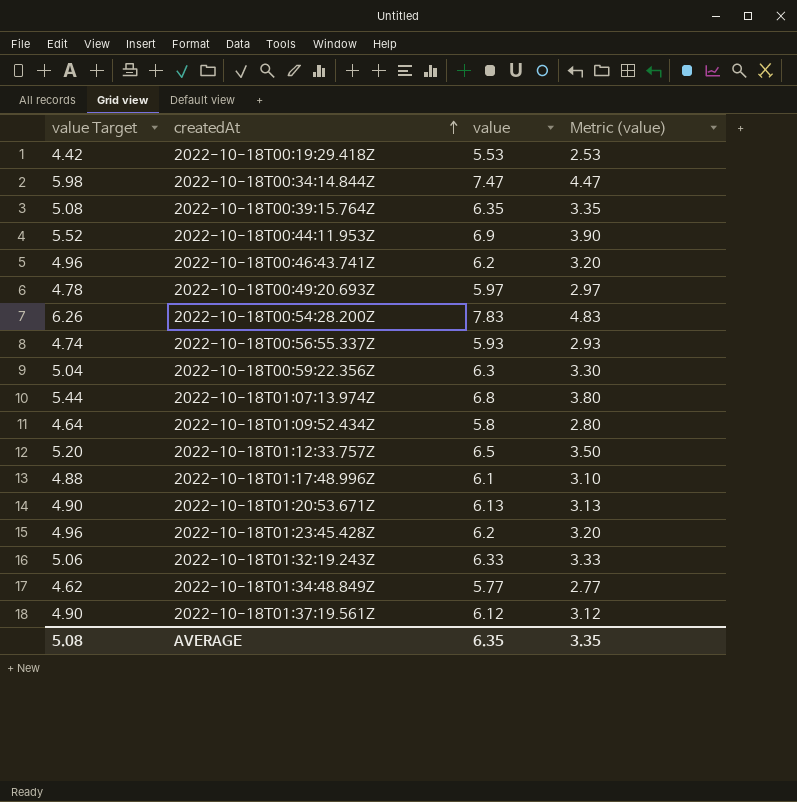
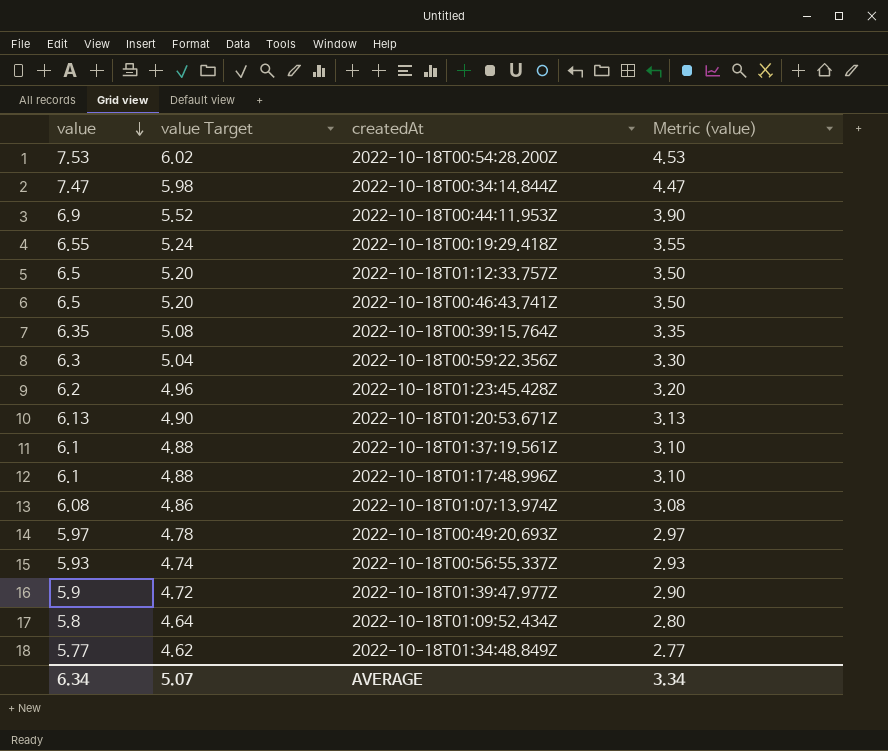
row order: createdAt ascending -> value descending
column value | position: 3 -> 1
row 2022-10-18T01:32:19.243Z: 5.06 | 6.33 | 3.33 -> none
2022-10-18T00:54:28.200Z | value: 7.83 -> 7.53
2022-10-18T00:54:28.200Z | value Target: 6.26 -> 6.02
2022-10-18T00:54:28.200Z | Metric (value): 4.83 -> 4.53
2022-10-18T00:19:29.418Z | value: 5.53 -> 6.55
2022-10-18T00:19:29.418Z | value Target: 4.42 -> 5.24
2022-10-18T00:19:29.418Z | Metric (value): 2.53 -> 3.55
2022-10-18T00:46:43.741Z | value: 6.2 -> 6.5
2022-10-18T00:46:43.741Z | value Target: 4.96 -> 5.20
2022-10-18T00:46:43.741Z | Metric (value): 3.20 -> 3.50
2022-10-18T01:37:19.561Z | value: 6.12 -> 6.1
2022-10-18T01:37:19.561Z | value Target: 4.90 -> 4.88
2022-10-18T01:37:19.561Z | Metric (value): 3.12 -> 3.10
2022-10-18T01:07:13.974Z | value: 6.8 -> 6.08
2022-10-18T01:07:13.974Z | value Target: 5.44 -> 4.86
2022-10-18T01:07:13.974Z | Metric (value): 3.80 -> 3.08
row 2022-10-18T01:39:47.977Z: none -> 5.9 | 4.72 | 2.90
AVERAGE | value: 6.35 -> 6.34
AVERAGE | value Target: 5.08 -> 5.07
AVERAGE | Metric (value): 3.35 -> 3.34

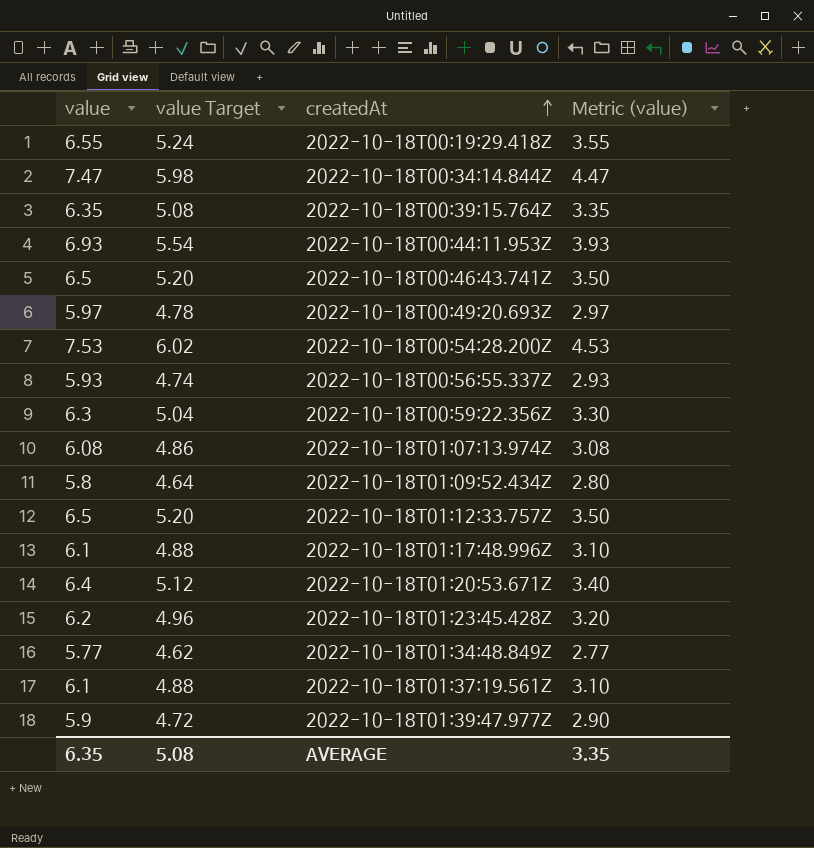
row order: value descending -> createdAt ascending
2022-10-18T00:44:11.953Z | value: 6.9 -> 6.93
2022-10-18T00:44:11.953Z | value Target: 5.52 -> 5.54
2022-10-18T00:44:11.953Z | Metric (value): 3.90 -> 3.93
2022-10-18T01:20:53.671Z | value: 6.13 -> 6.4
2022-10-18T01:20:53.671Z | value Target: 4.90 -> 5.12
2022-10-18T01:20:53.671Z | Metric (value): 3.13 -> 3.40
AVERAGE | value: 6.34 -> 6.35
AVERAGE | value Target: 5.07 -> 5.08
AVERAGE | Metric (value): 3.34 -> 3.35

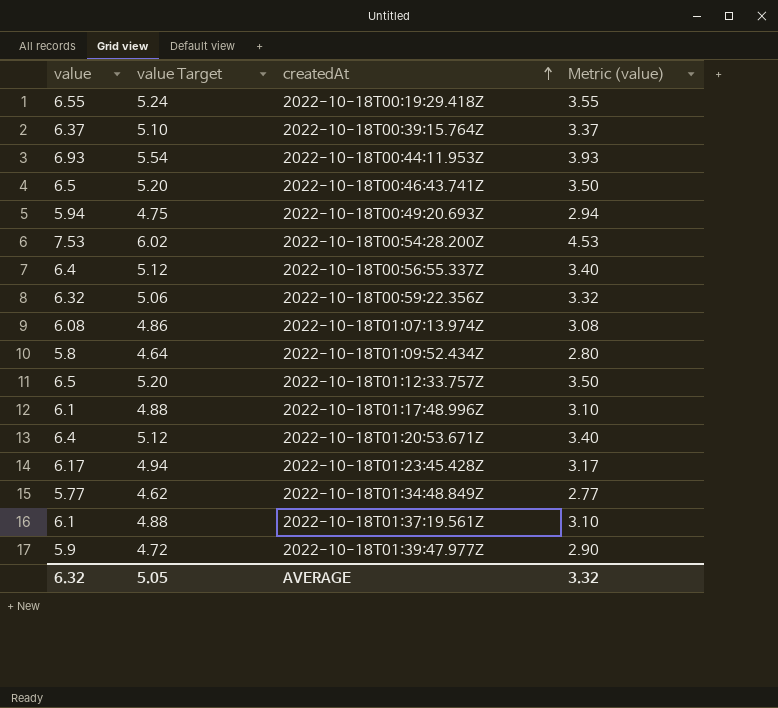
row 2022-10-18T00:34:14.844Z: 7.47 | 5.98 | 4.47 -> none
2022-10-18T00:39:15.764Z | value: 6.35 -> 6.37
2022-10-18T00:39:15.764Z | value Target: 5.08 -> 5.10
2022-10-18T00:39:15.764Z | Metric (value): 3.35 -> 3.37
2022-10-18T00:49:20.693Z | value: 5.97 -> 5.94
2022-10-18T00:49:20.693Z | value Target: 4.78 -> 4.75
2022-10-18T00:49:20.693Z | Metric (value): 2.97 -> 2.94
2022-10-18T00:56:55.337Z | value: 5.93 -> 6.4
2022-10-18T00:56:55.337Z | value Target: 4.74 -> 5.12
2022-10-18T00:56:55.337Z | Metric (value): 2.93 -> 3.40
2022-10-18T00:59:22.356Z | value: 6.3 -> 6.32
2022-10-18T00:59:22.356Z | value Target: 5.04 -> 5.06
2022-10-18T00:59:22.356Z | Metric (value): 3.30 -> 3.32
2022-10-18T01:23:45.428Z | value: 6.2 -> 6.17
2022-10-18T01:23:45.428Z | value Target: 4.96 -> 4.94
2022-10-18T01:23:45.428Z | Metric (value): 3.20 -> 3.17
AVERAGE | value: 6.35 -> 6.32
AVERAGE | value Target: 5.08 -> 5.05
AVERAGE | Metric (value): 3.35 -> 3.32

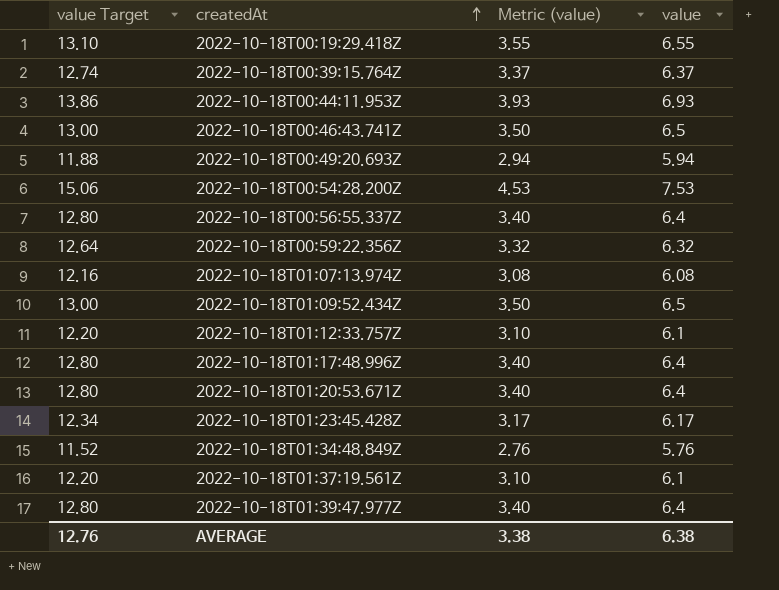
column value Target | formula: [value] * 0.8 -> [value] * 2
column value | position: 1 -> 4
2022-10-18T01:09:52.434Z | Metric (value): 2.80 -> 3.50
2022-10-18T01:09:52.434Z | value: 5.8 -> 6.5
2022-10-18T01:12:33.757Z | Metric (value): 3.50 -> 3.10
2022-10-18T01:12:33.757Z | value: 6.5 -> 6.1
2022-10-18T01:17:48.996Z | Metric (value): 3.10 -> 3.40
2022-10-18T01:17:48.996Z | value: 6.1 -> 6.4
2022-10-18T01:34:48.849Z | Metric (value): 2.77 -> 2.76
2022-10-18T01:34:48.849Z | value: 5.77 -> 5.76
2022-10-18T01:39:47.977Z | Metric (value): 2.90 -> 3.40
2022-10-18T01:39:47.977Z | value: 5.9 -> 6.4
AVERAGE | value Target: 5.05 -> 12.76
AVERAGE | Metric (value): 3.32 -> 3.38
AVERAGE | value: 6.32 -> 6.38

